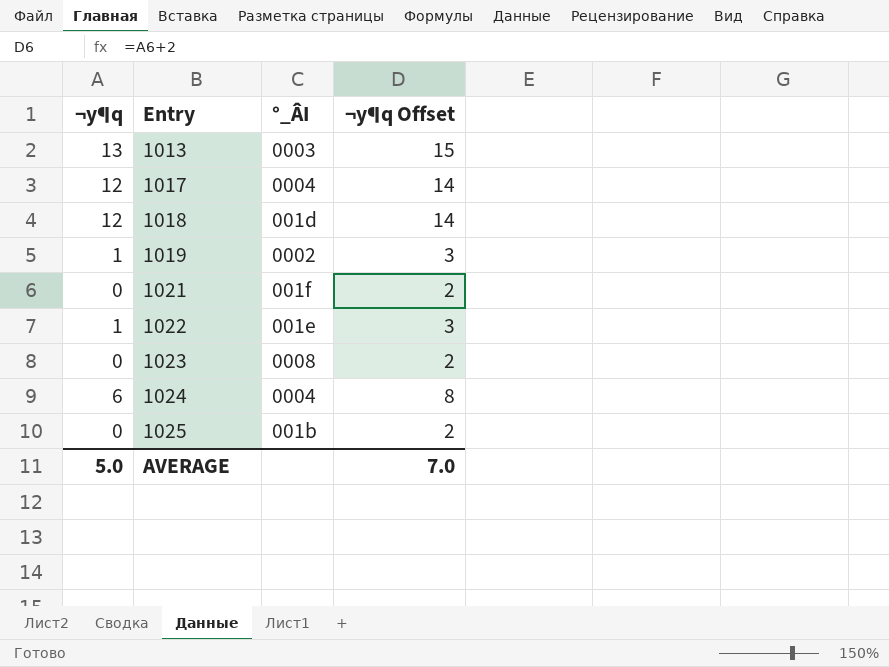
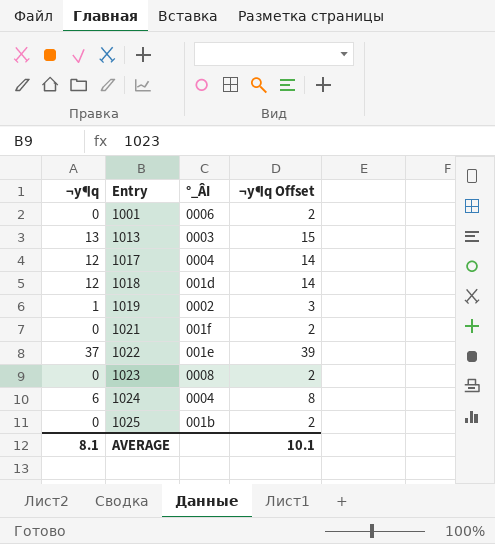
row 1001: none -> 0 | 0006 | 2
1022 | ¬y¶q: 1 -> 37
1022 | ¬y¶q Offset: 3 -> 39
AVERAGE | ¬y¶q: 5.0 -> 8.1
AVERAGE | ¬y¶q Offset: 7.0 -> 10.1

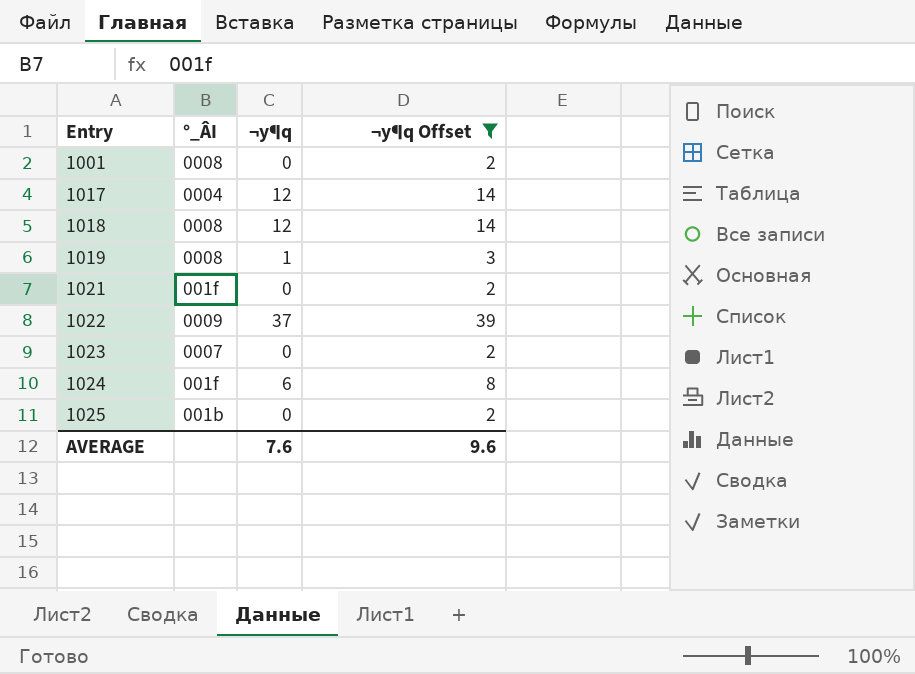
filter: none -> ¬y¶q Offset != 15
column ¬y¶q | position: 1 -> 3
1001 | °_ÂI: 0006 -> 0008
1018 | °_ÂI: 001d -> 0008
1019 | °_ÂI: 0002 -> 0008
1022 | °_ÂI: 001e -> 0009
1023 | °_ÂI: 0008 -> 0007
1024 | °_ÂI: 0004 -> 001f
AVERAGE | ¬y¶q: 8.1 -> 7.6
AVERAGE | ¬y¶q Offset: 10.1 -> 9.6

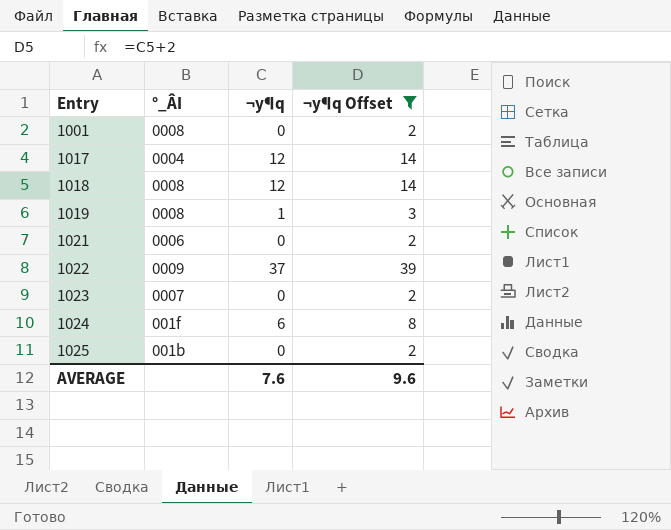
1021 | °_ÂI: 001f -> 0006

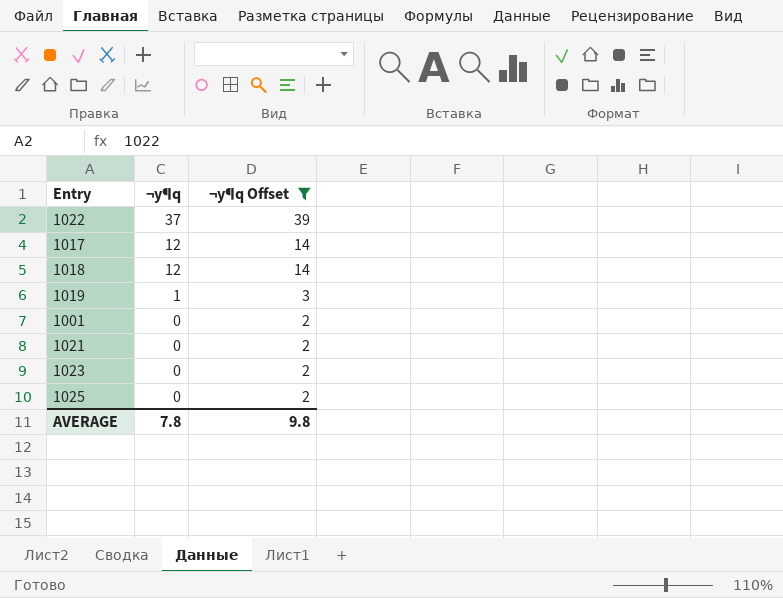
row order: Entry ascending -> ¬y¶q descending
column °_ÂI | position: 2 -> none
row 1024: 001f | 6 | 8 -> none
AVERAGE | ¬y¶q: 7.6 -> 7.8
AVERAGE | ¬y¶q Offset: 9.6 -> 9.8

